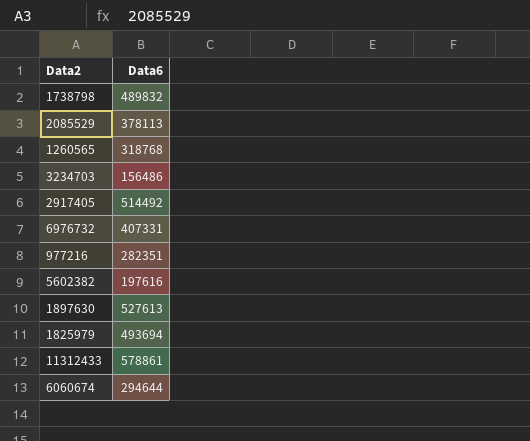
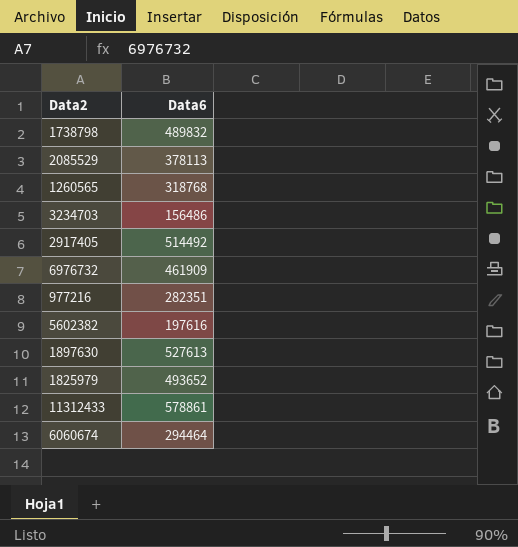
6976732 | Data6: 407331 -> 461909
1825979 | Data6: 493694 -> 493652
6060674 | Data6: 294644 -> 294464

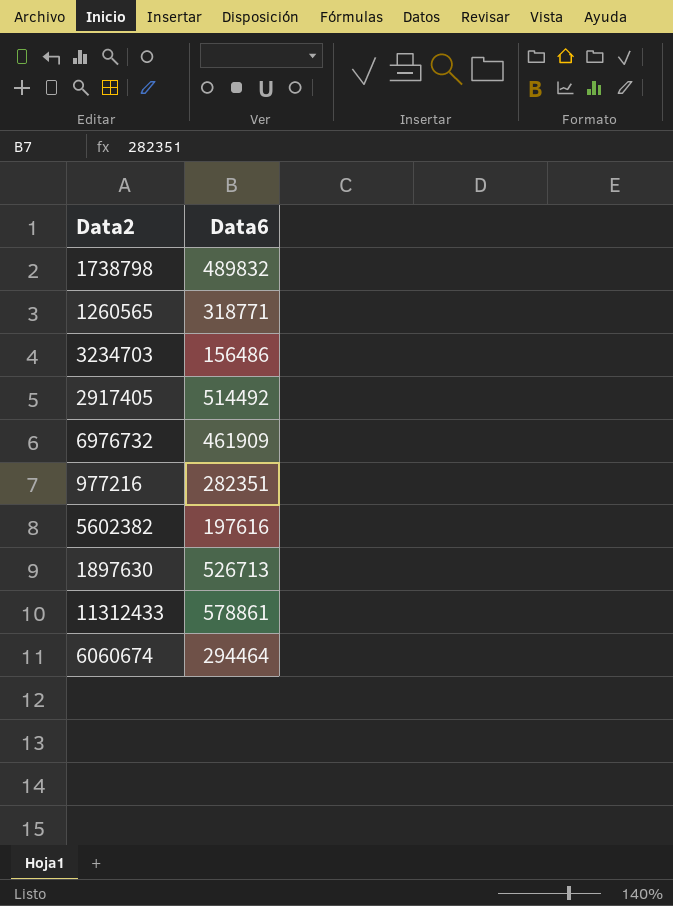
row 2085529: 378113 -> none
row 1825979: 493652 -> none
1260565 | Data6: 318768 -> 318771
1897630 | Data6: 527613 -> 526713

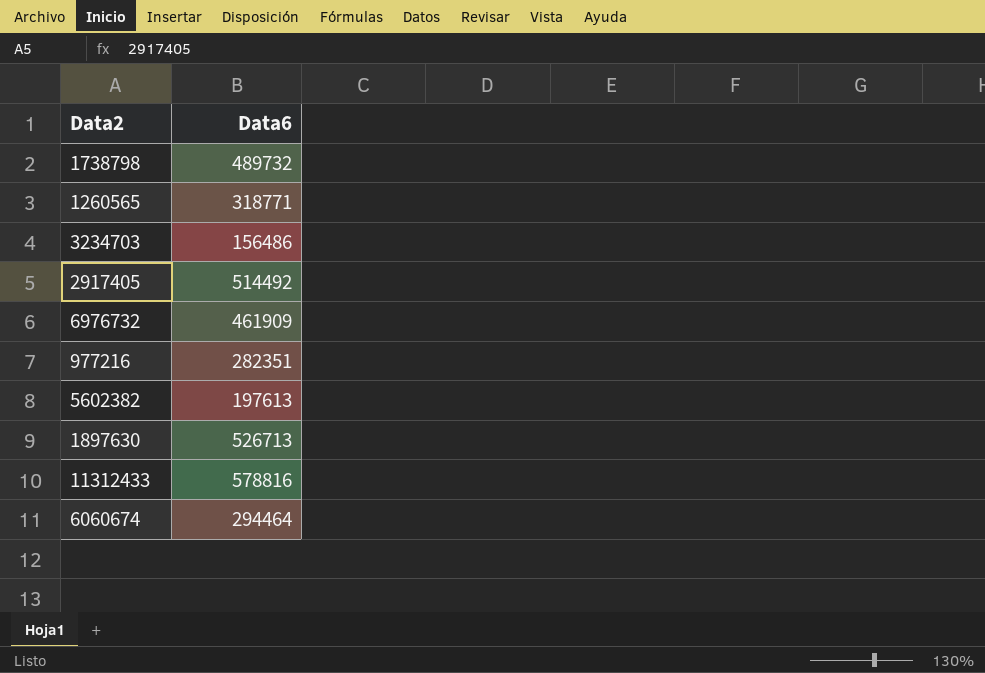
1738798 | Data6: 489832 -> 489732
5602382 | Data6: 197616 -> 197613
11312433 | Data6: 578861 -> 578816

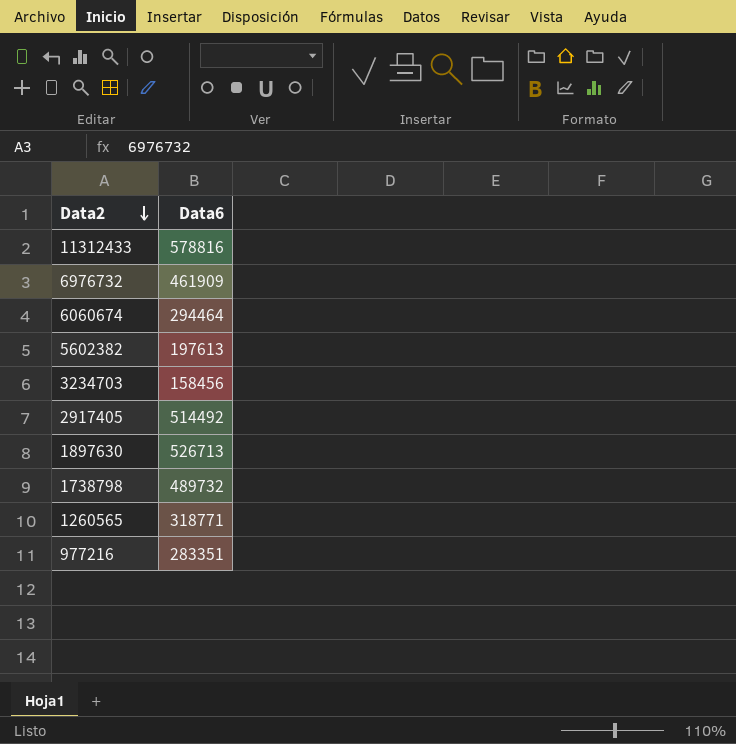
row order: none -> Data2 descending
3234703 | Data6: 156486 -> 158456
977216 | Data6: 282351 -> 283351

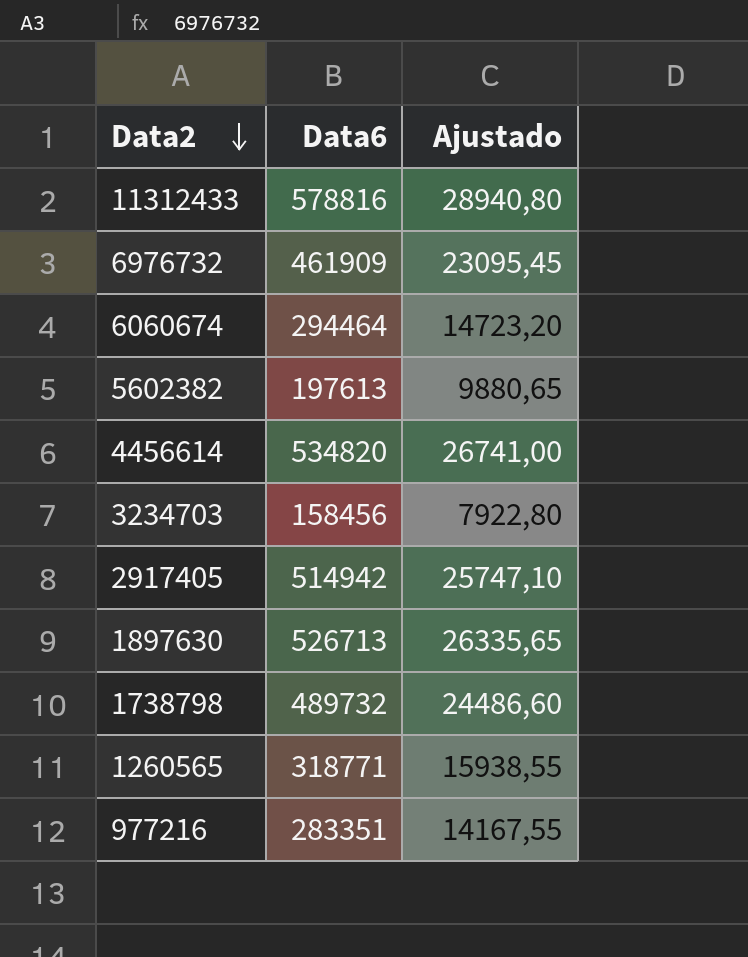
column Ajustado | formula: none -> [Data6] * 0,05
row 4456614: none -> 534820 | 26741,00
2917405 | Data6: 514492 -> 514942

